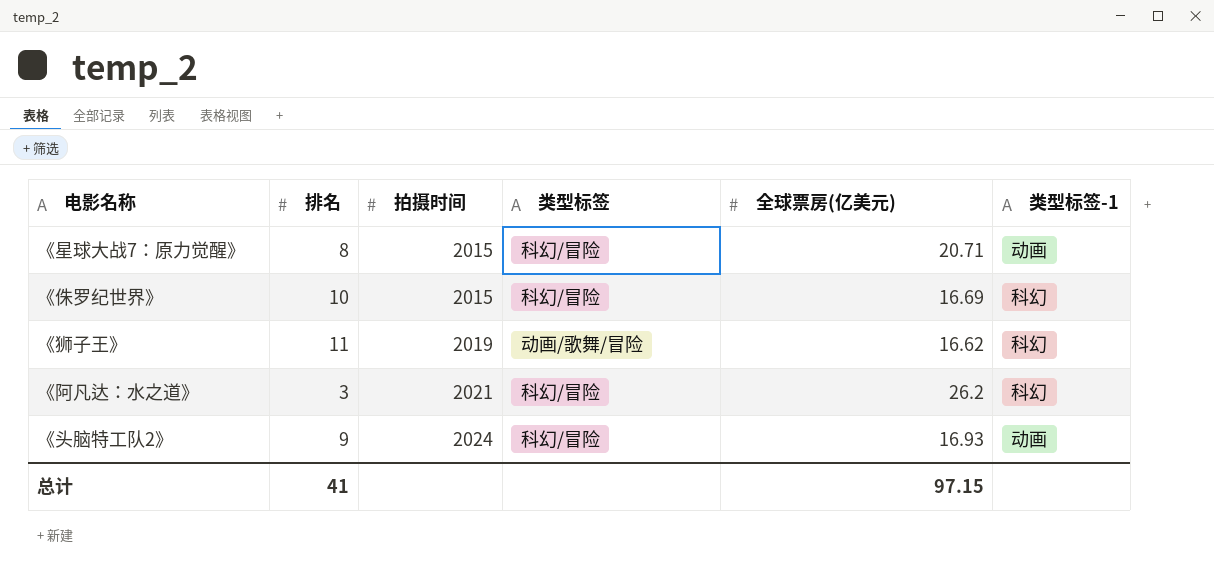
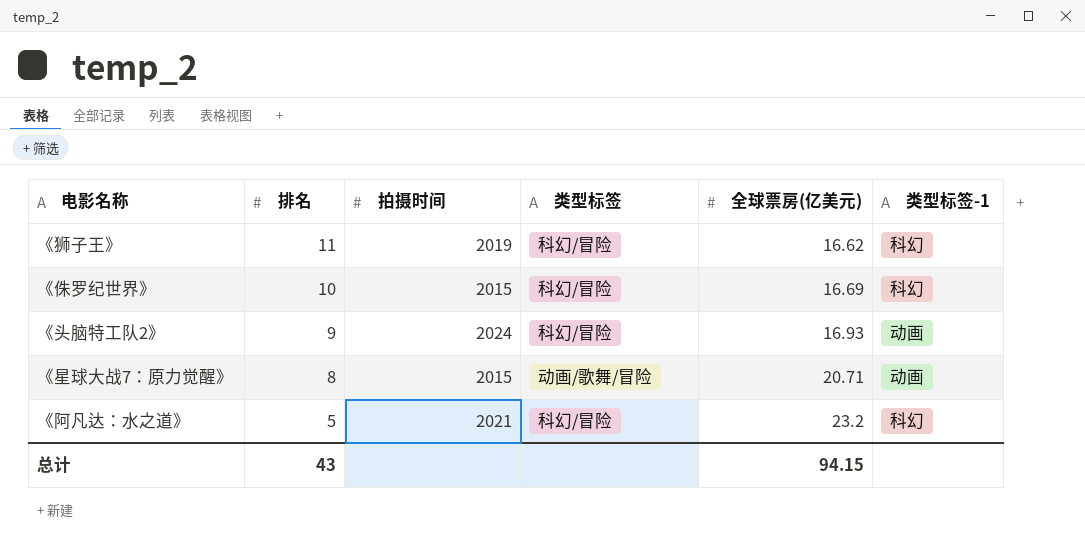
row order: 拍摄时间 ascending -> 排名 descending
《狮子王》 | 类型标签: 动画/歌舞/冒险 -> 科幻/冒险
《星球大战7：原力觉醒》 | 类型标签: 科幻/冒险 -> 动画/歌舞/冒险
《阿凡达：水之道》 | 排名: 3 -> 5
《阿凡达：水之道》 | 全球票房(亿美元): 26.2 -> 23.2
总计 | 排名: 41 -> 43
总计 | 全球票房(亿美元): 97.15 -> 94.15

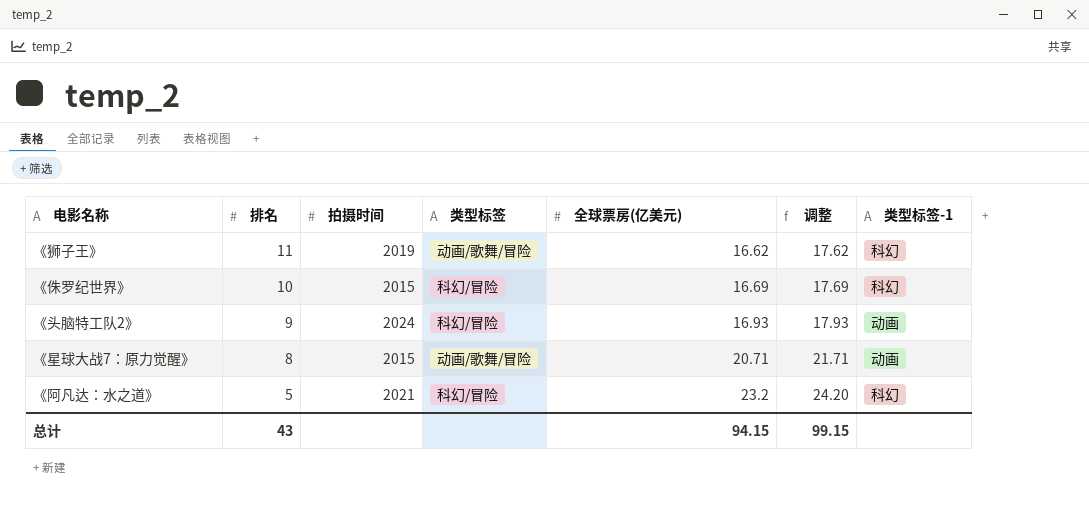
column 调整 | formula: none -> [全球票房(亿美元)] + 1
《狮子王》 | 类型标签: 科幻/冒险 -> 动画/歌舞/冒险

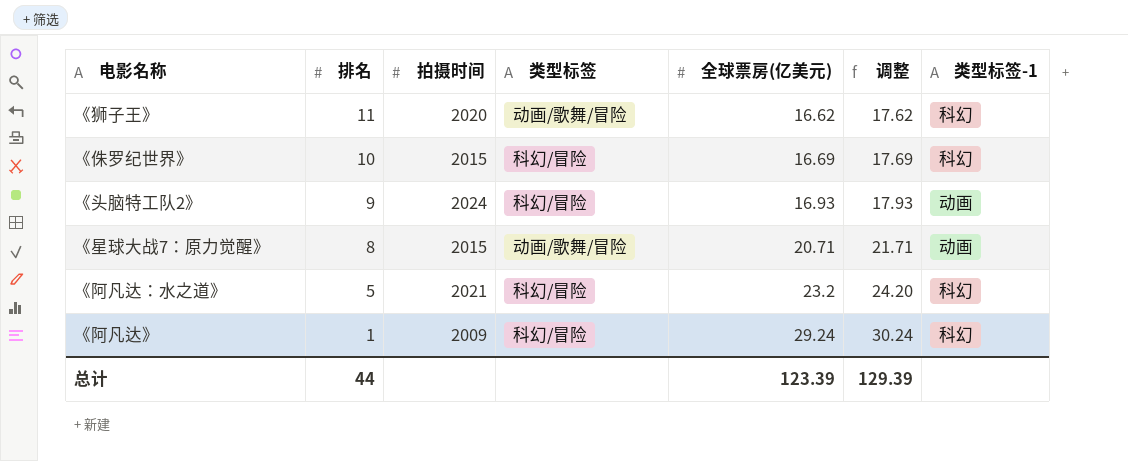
《狮子王》 | 拍摄时间: 2019 -> 2020
row 《阿凡达》: none -> 1 | 2009 | 科幻/冒险 | 29.24 | 30.24 | 科幻
总计 | 排名: 43 -> 44
总计 | 全球票房(亿美元): 94.15 -> 123.39
总计 | 调整: 99.15 -> 129.39

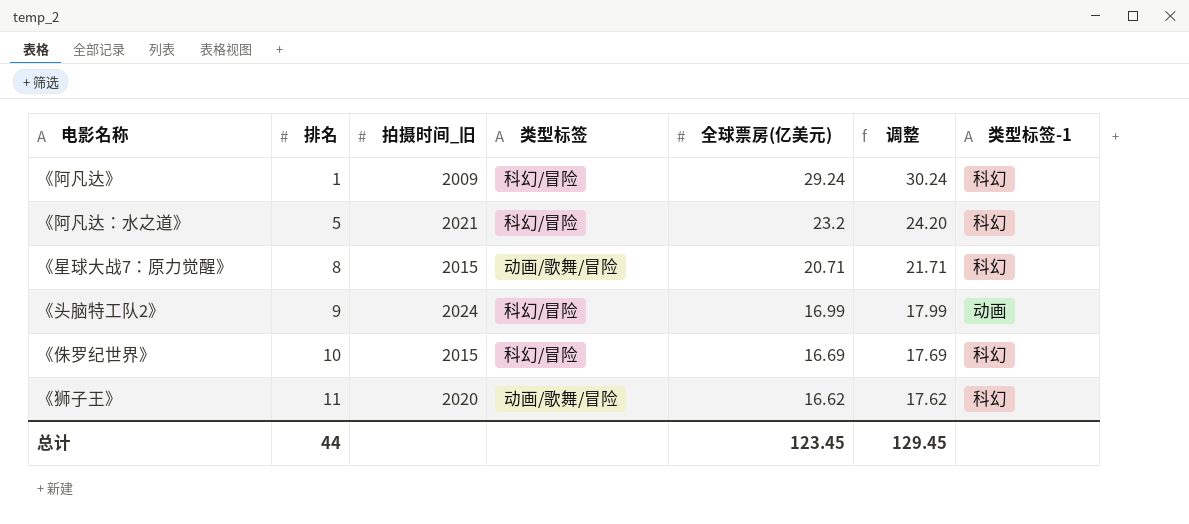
row order: 排名 descending -> 排名 ascending
column name: 拍摄时间 -> 拍摄时间_旧
《星球大战7：原力觉醒》 | 类型标签-1: 动画 -> 科幻
《头脑特工队2》 | 全球票房(亿美元): 16.93 -> 16.99
《头脑特工队2》 | 调整: 17.93 -> 17.99
总计 | 全球票房(亿美元): 123.39 -> 123.45
总计 | 调整: 129.39 -> 129.45

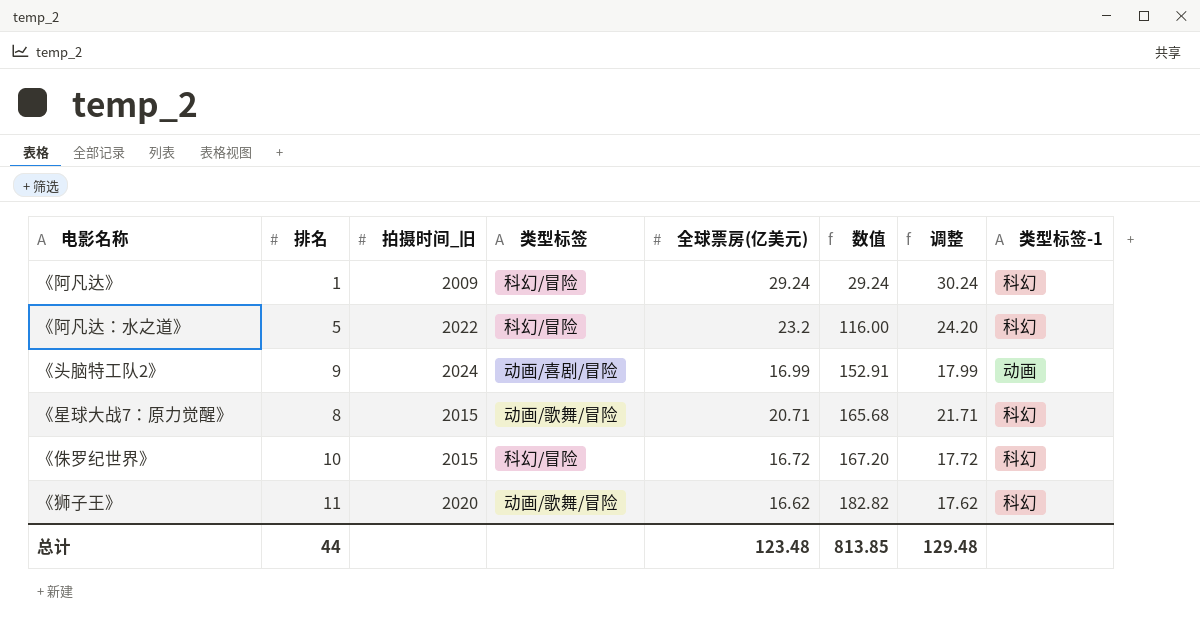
row order: 排名 ascending -> 数值 ascending
column 数值 | formula: none -> [排名] * [全球票房(亿美元)]
《阿凡达：水之道》 | 拍摄时间_旧: 2021 -> 2022
《头脑特工队2》 | 类型标签: 科幻/冒险 -> 动画/喜剧/冒险
《侏罗纪世界》 | 全球票房(亿美元): 16.69 -> 16.72
《侏罗纪世界》 | 调整: 17.69 -> 17.72
总计 | 全球票房(亿美元): 123.45 -> 123.48
总计 | 调整: 129.45 -> 129.48

